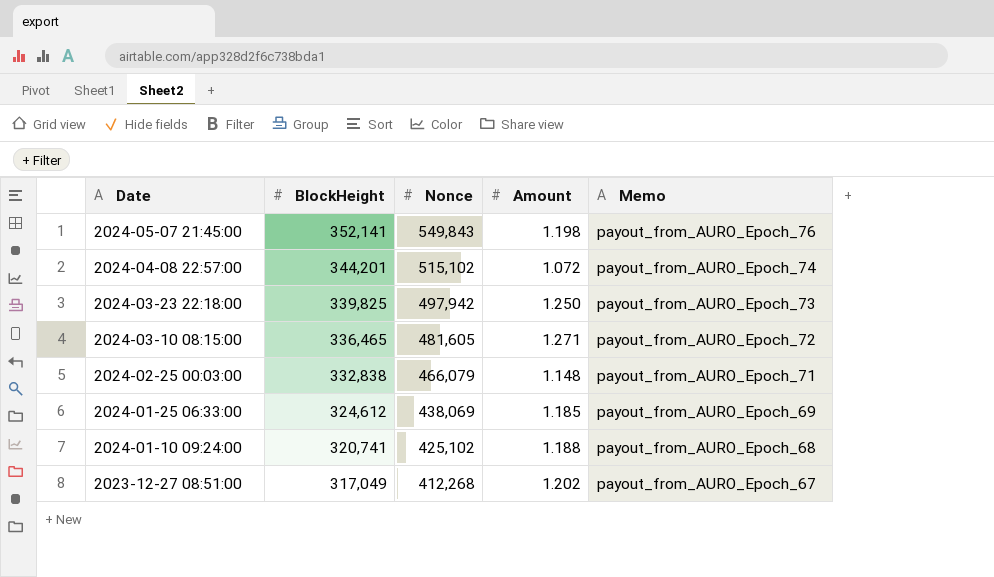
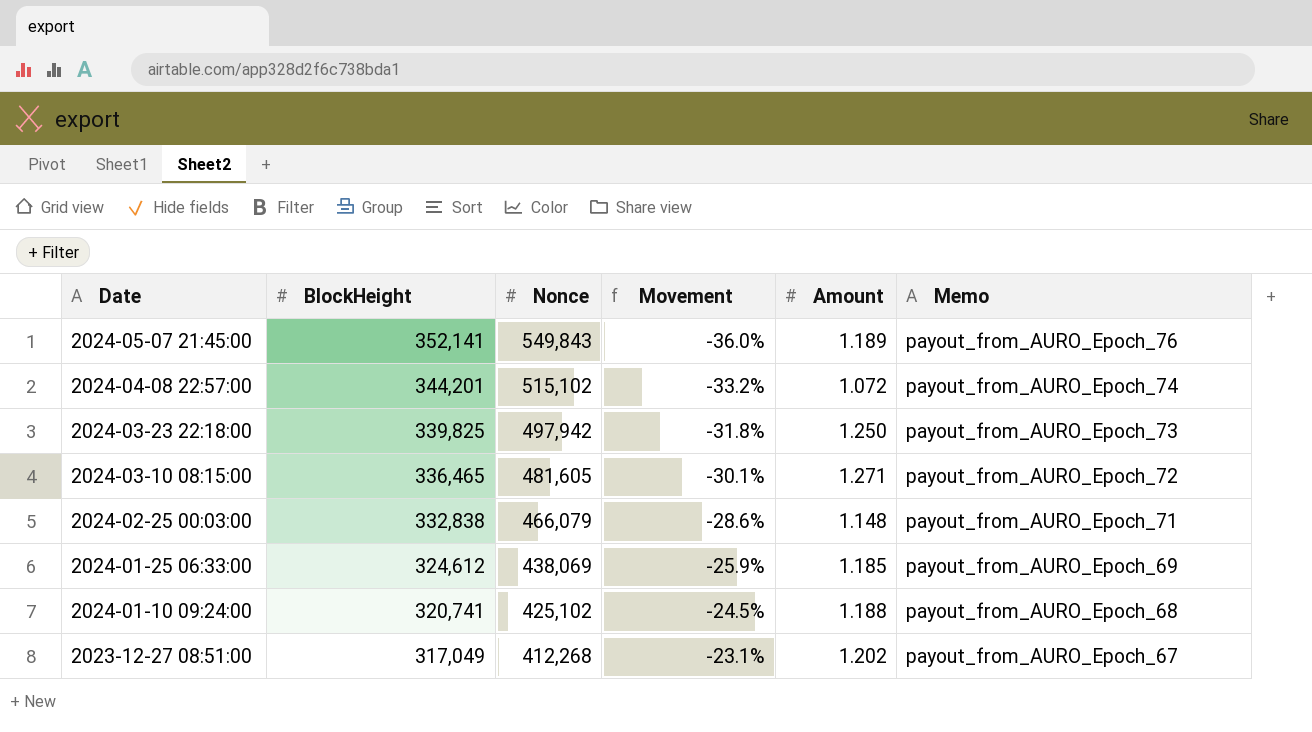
column Movement | formula: none -> ([BlockHeight] - [Nonce]) / [Nonce]
2024-05-07 21:45:00 | Amount: 1.198 -> 1.189

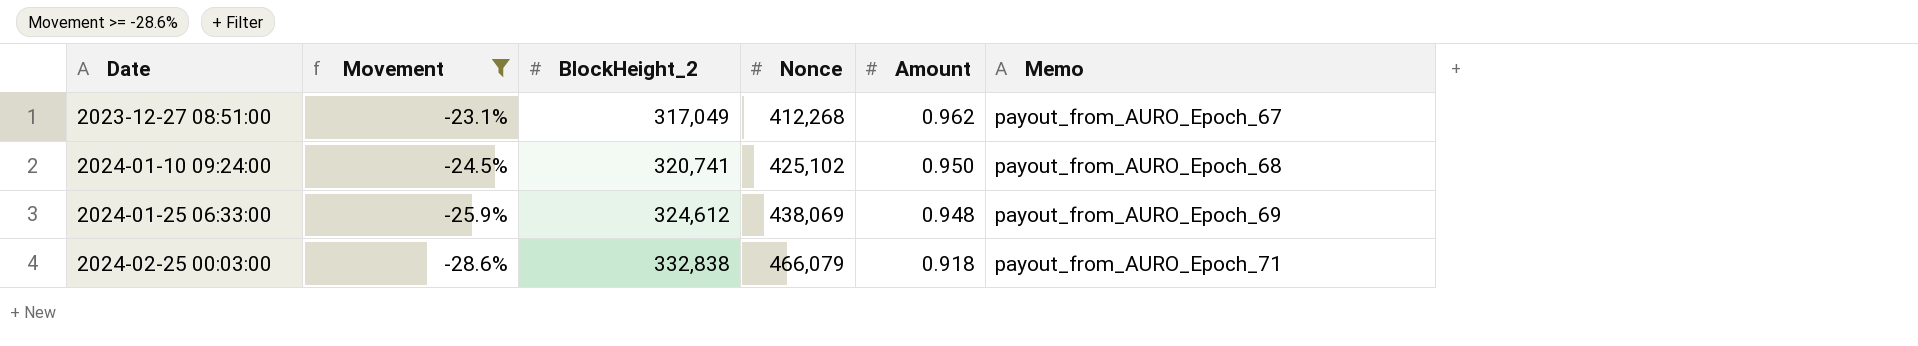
filter: none -> Movement >= -28.6%
row order: Date descending -> Date ascending
column Movement | position: 4 -> 2
column name: BlockHeight -> BlockHeight_2
2023-12-27 08:51:00 | Amount: 1.202 -> 0.962
2024-01-10 09:24:00 | Amount: 1.188 -> 0.950
2024-01-25 06:33:00 | Amount: 1.185 -> 0.948
2024-02-25 00:03:00 | Amount: 1.148 -> 0.918

